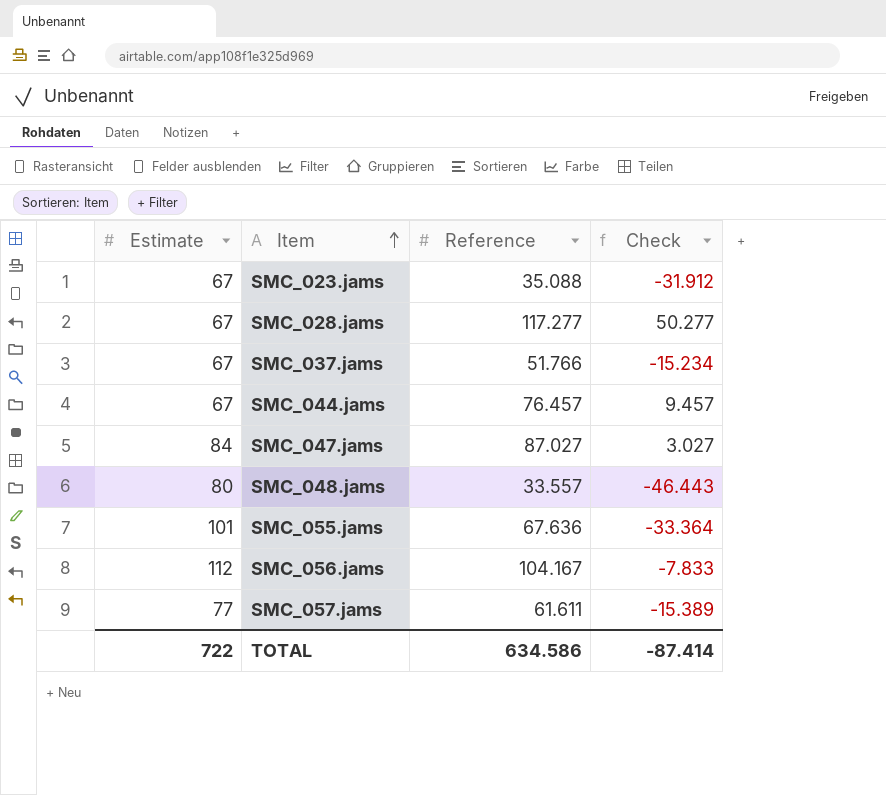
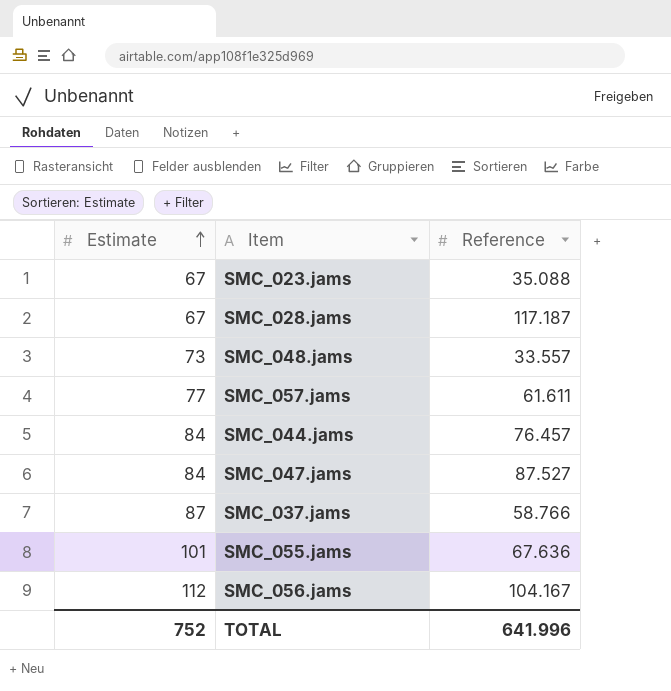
row order: Item ascending -> Estimate ascending
column Check | formula: [Reference] - [Estimate] -> none
SMC_028.jams | Reference: 117.277 -> 117.187
SMC_048.jams | Estimate: 80 -> 73
SMC_044.jams | Estimate: 67 -> 84
SMC_047.jams | Reference: 87.027 -> 87.527
SMC_037.jams | Estimate: 67 -> 87
SMC_037.jams | Reference: 51.766 -> 58.766
TOTAL | Estimate: 722 -> 752
TOTAL | Reference: 634.586 -> 641.996

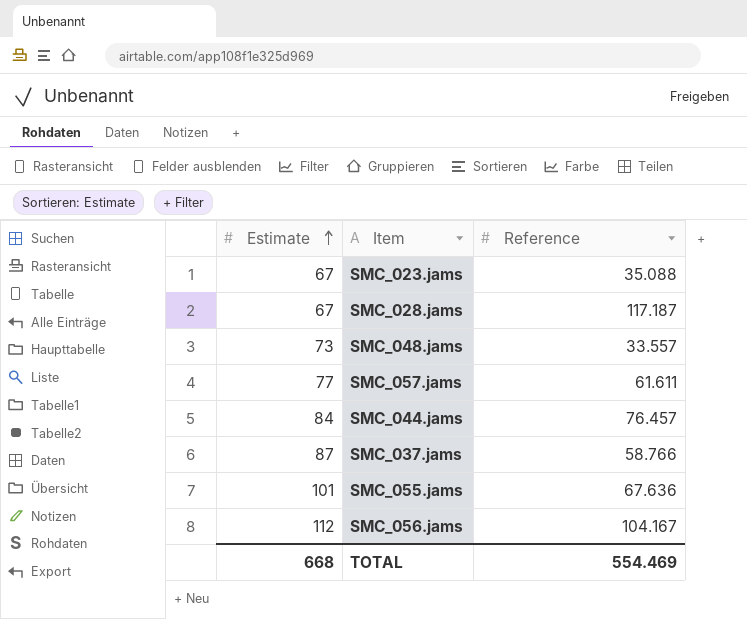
row SMC_047.jams: 84 | 87.527 -> none
TOTAL | Estimate: 752 -> 668
TOTAL | Reference: 641.996 -> 554.469

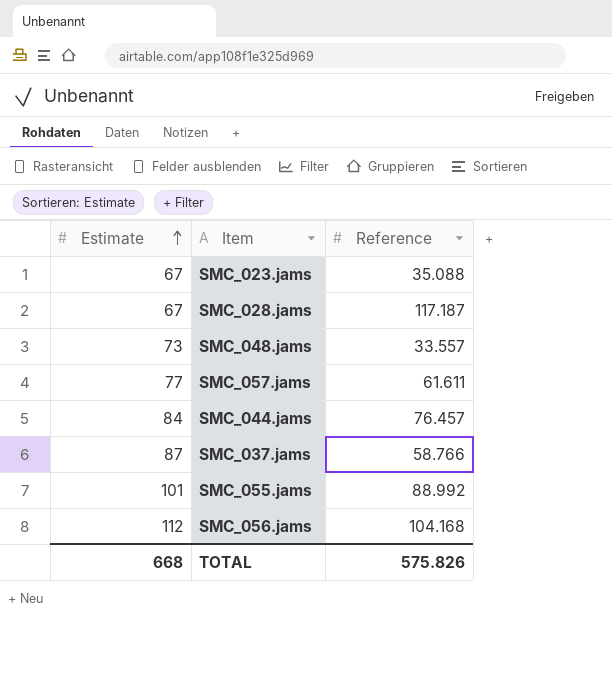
SMC_055.jams | Reference: 67.636 -> 88.992
SMC_056.jams | Reference: 104.167 -> 104.168
TOTAL | Reference: 554.469 -> 575.826

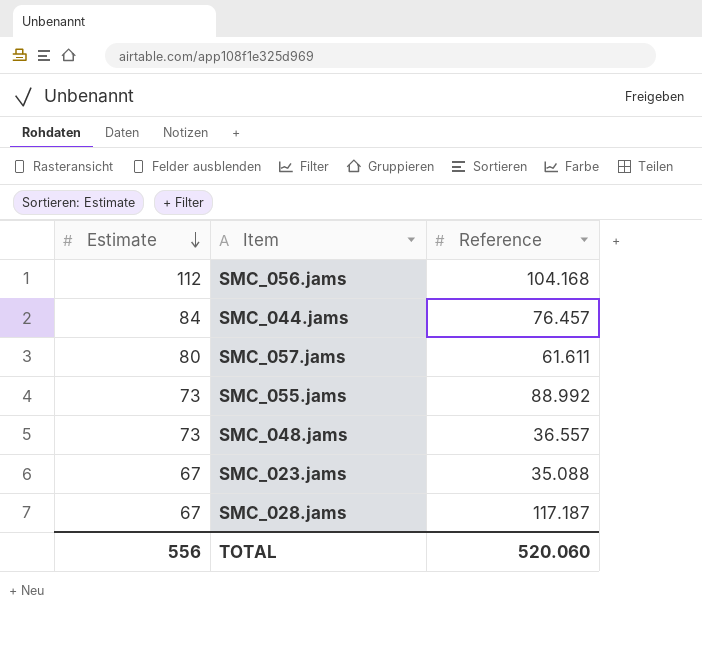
row order: Estimate ascending -> Estimate descending
row SMC_037.jams: 87 | 58.766 -> none
SMC_057.jams | Estimate: 77 -> 80
SMC_055.jams | Estimate: 101 -> 73
SMC_048.jams | Reference: 33.557 -> 36.557
TOTAL | Estimate: 668 -> 556
TOTAL | Reference: 575.826 -> 520.060

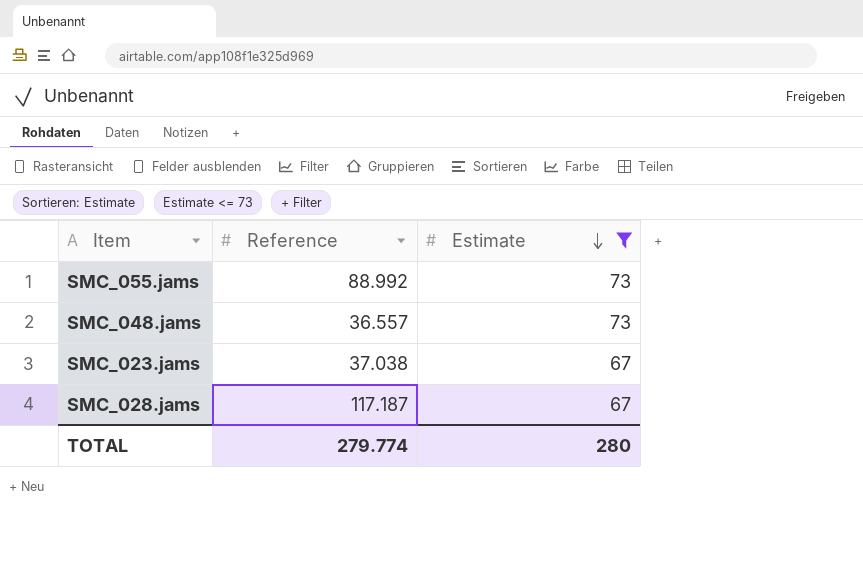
filter: none -> Estimate <= 73
column Estimate | position: 1 -> 3
SMC_023.jams | Reference: 35.088 -> 37.038
TOTAL | Reference: 520.060 -> 279.774
TOTAL | Estimate: 556 -> 280

